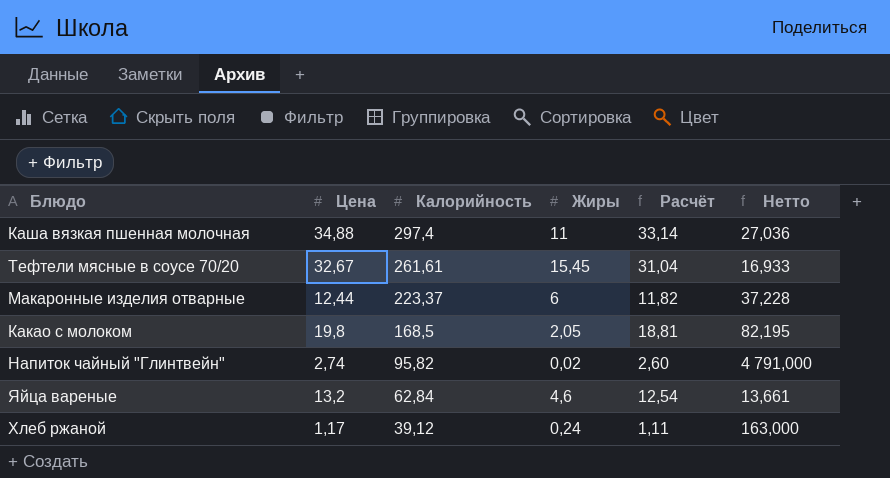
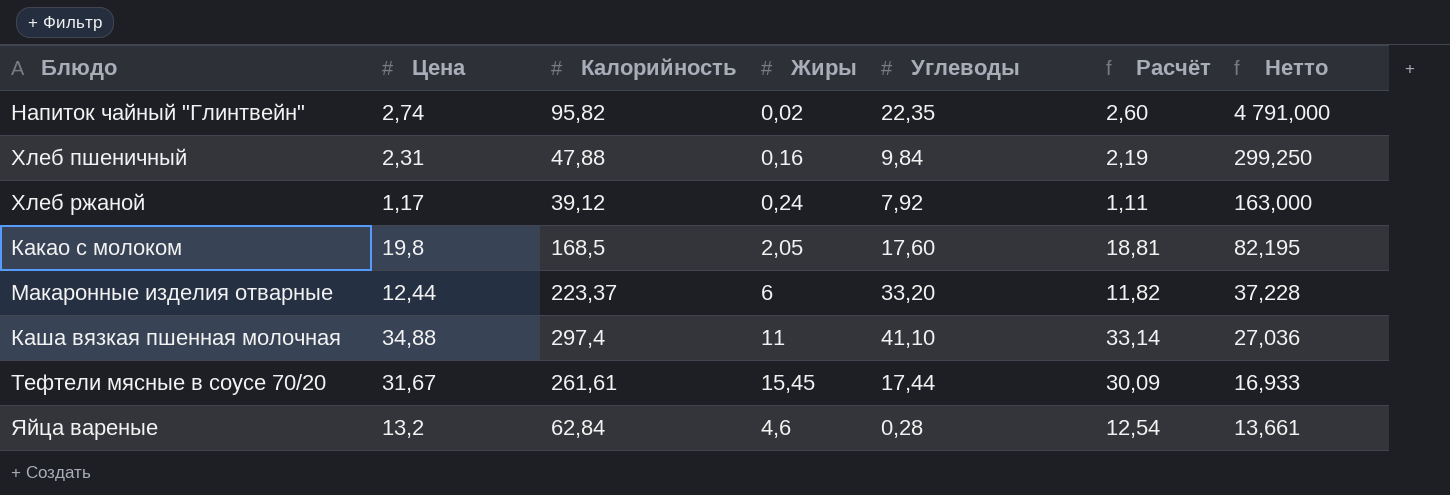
row order: Калорийность descending -> Нетто descending
column Углеводы | position: none -> 5
row Хлеб пшеничный: none -> 2,31 | 47,88 | 0,16 | 9,84 | 2,19 | 299,250
Тефтели мясные в соусе 70/20 | Цена: 32,67 -> 31,67
Тефтели мясные в соусе 70/20 | Расчёт: 31,04 -> 30,09

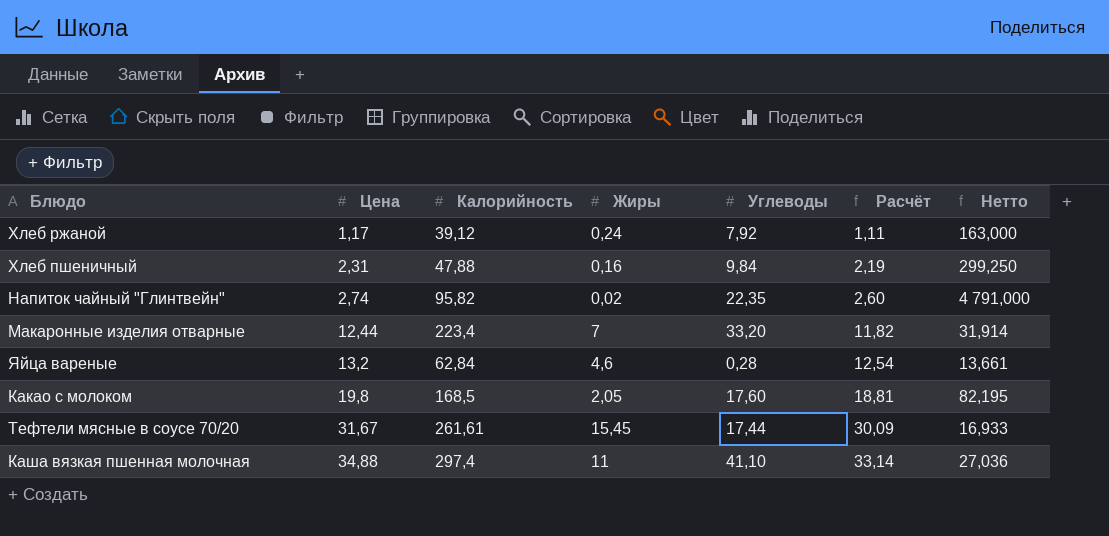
row order: Нетто descending -> Цена ascending
Макаронные изделия отварные | Калорийность: 223,37 -> 223,4
Макаронные изделия отварные | Жиры: 6 -> 7
Макаронные изделия отварные | Нетто: 37,228 -> 31,914

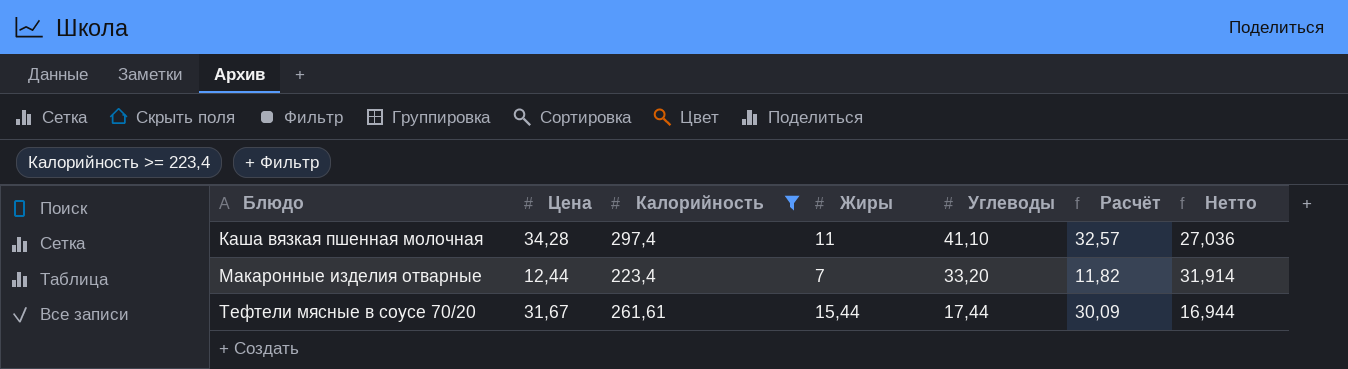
filter: none -> Калорийность >= 223,4
row order: Цена ascending -> Блюдо ascending
Каша вязкая пшенная молочная | Цена: 34,88 -> 34,28
Каша вязкая пшенная молочная | Расчёт: 33,14 -> 32,57
Тефтели мясные в соусе 70/20 | Жиры: 15,45 -> 15,44
Тефтели мясные в соусе 70/20 | Нетто: 16,933 -> 16,944

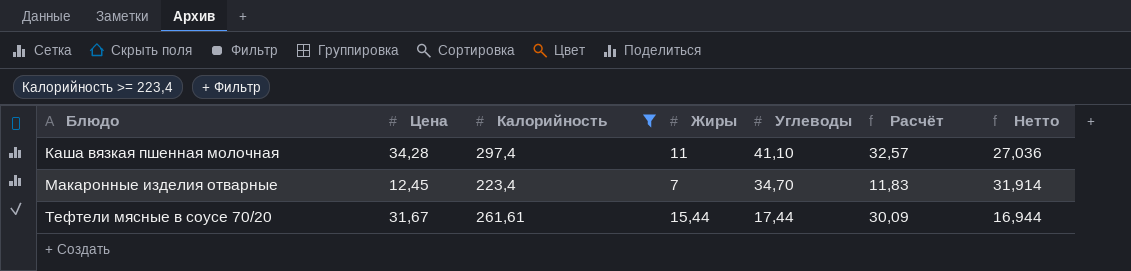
Макаронные изделия отварные | Цена: 12,44 -> 12,45
Макаронные изделия отварные | Углеводы: 33,20 -> 34,70
Макаронные изделия отварные | Расчёт: 11,82 -> 11,83

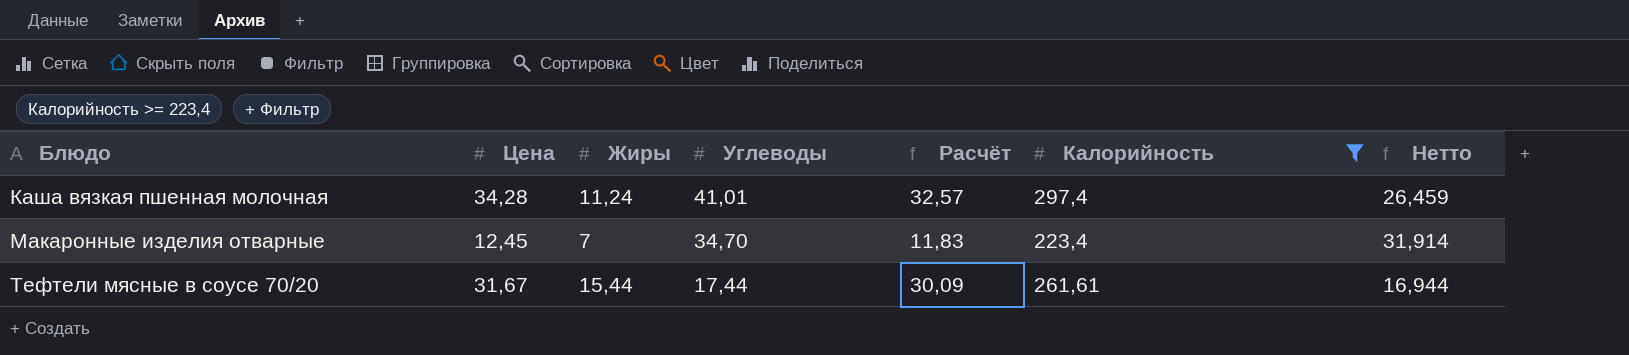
column Калорийность | position: 3 -> 6
Каша вязкая пшенная молочная | Жиры: 11 -> 11,24
Каша вязкая пшенная молочная | Углеводы: 41,10 -> 41,01
Каша вязкая пшенная молочная | Нетто: 27,036 -> 26,459

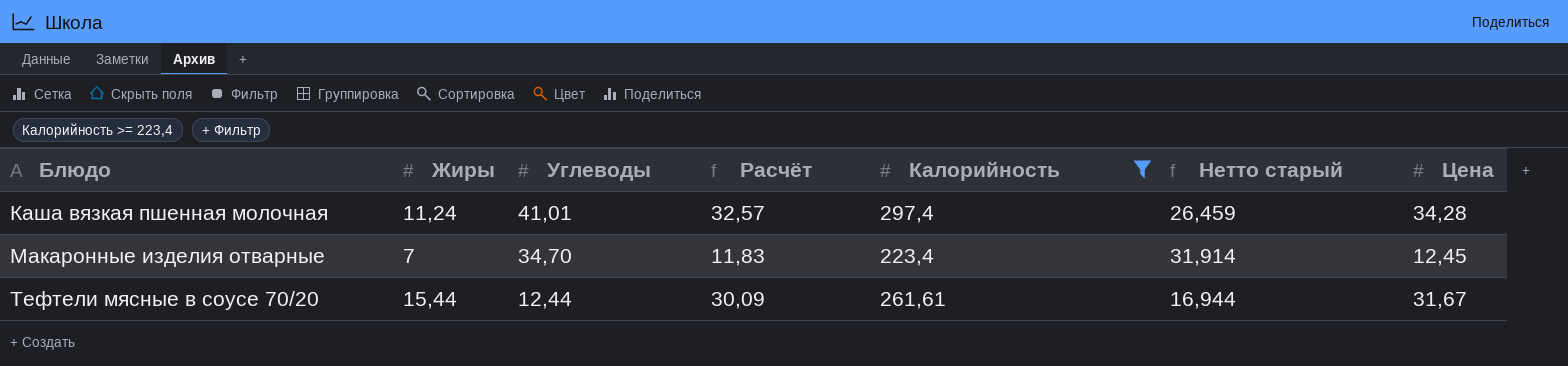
column name: Нетто -> Нетто старый
column Цена | position: 2 -> 7
Тефтели мясные в соусе 70/20 | Углеводы: 17,44 -> 12,44

